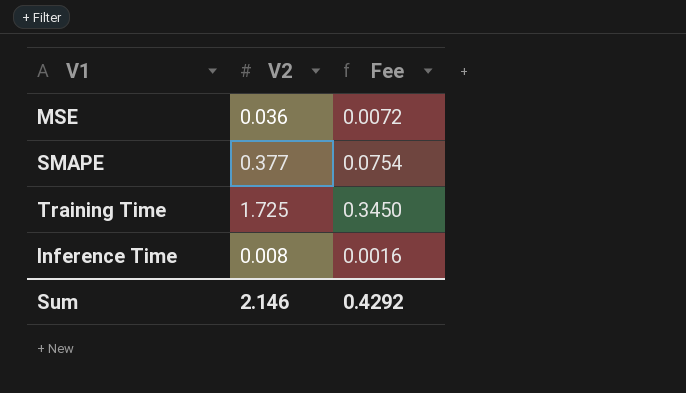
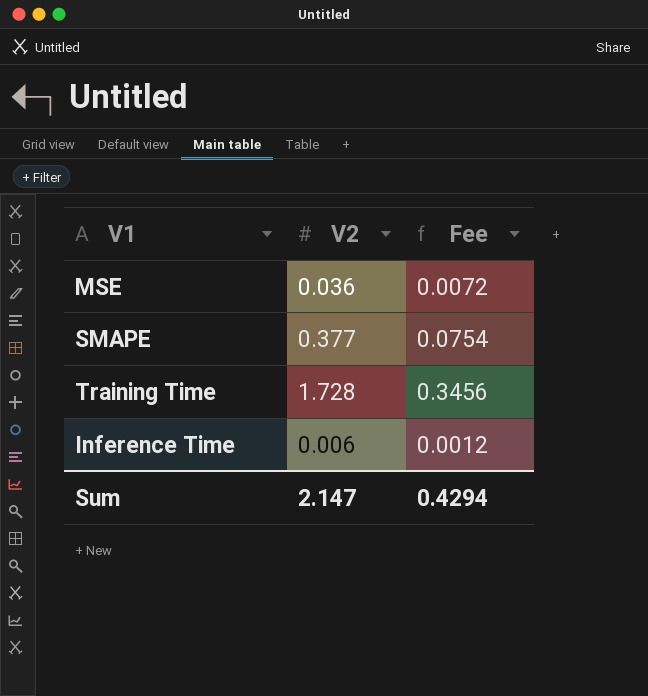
Training Time | V2: 1.725 -> 1.728
Training Time | Fee: 0.3450 -> 0.3456
Inference Time | V2: 0.008 -> 0.006
Inference Time | Fee: 0.0016 -> 0.0012
Sum | V2: 2.146 -> 2.147
Sum | Fee: 0.4292 -> 0.4294

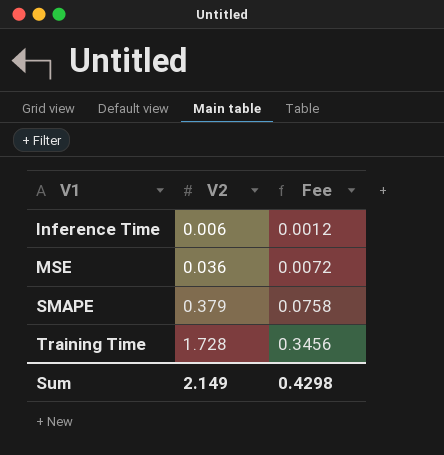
row order: none -> V1 ascending
SMAPE | V2: 0.377 -> 0.379
SMAPE | Fee: 0.0754 -> 0.0758
Sum | V2: 2.147 -> 2.149
Sum | Fee: 0.4294 -> 0.4298

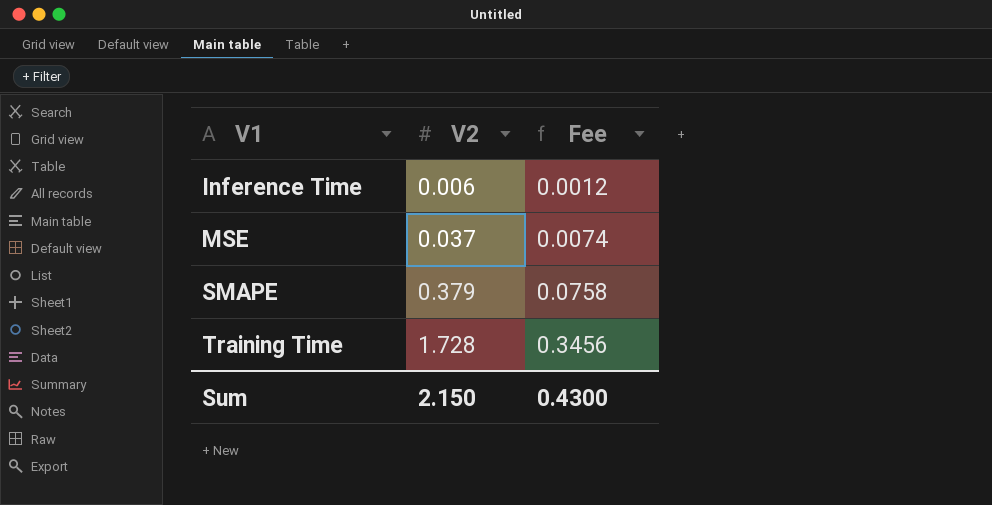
MSE | V2: 0.036 -> 0.037
MSE | Fee: 0.0072 -> 0.0074
Sum | V2: 2.149 -> 2.150
Sum | Fee: 0.4298 -> 0.4300

